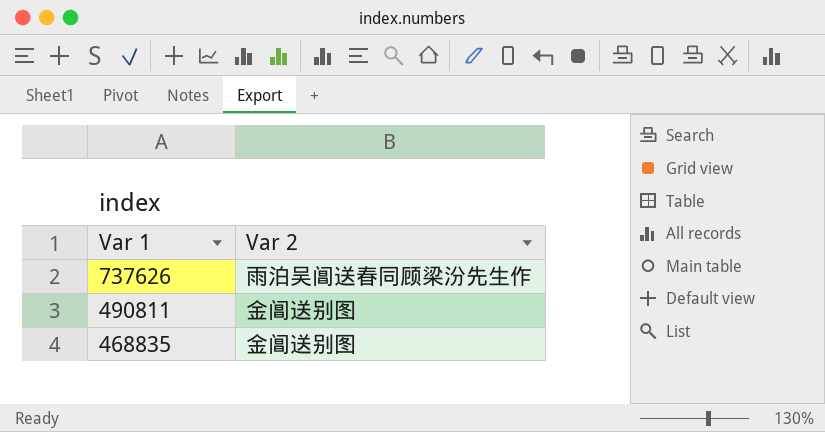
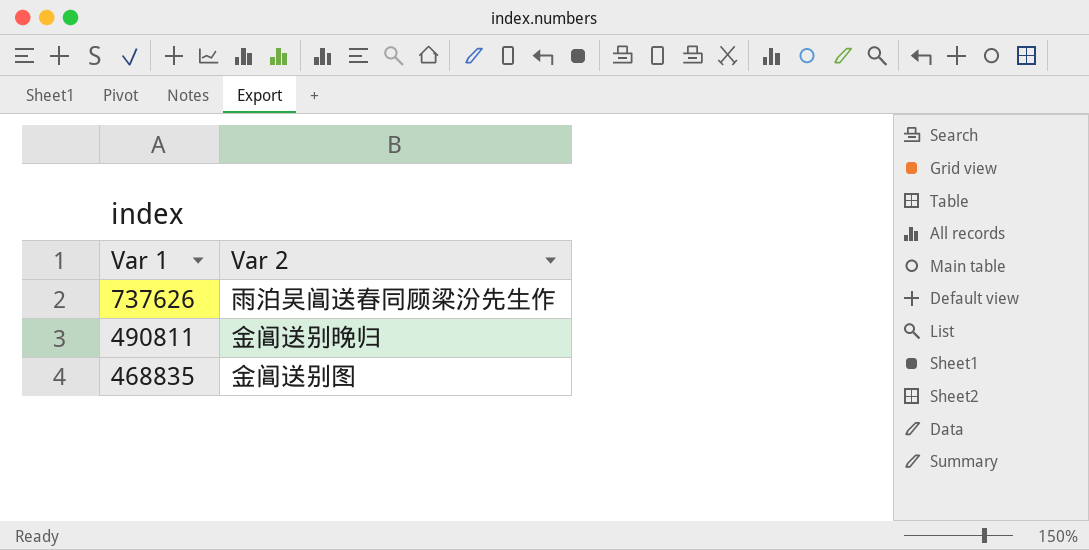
490811 | Var 2: 金阊送别图 -> 金阊送别晚归

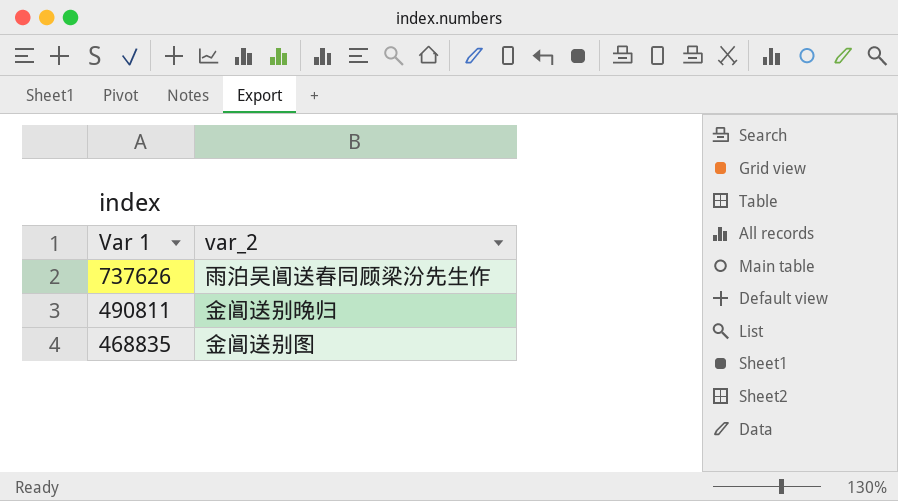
column name: Var 2 -> var_2

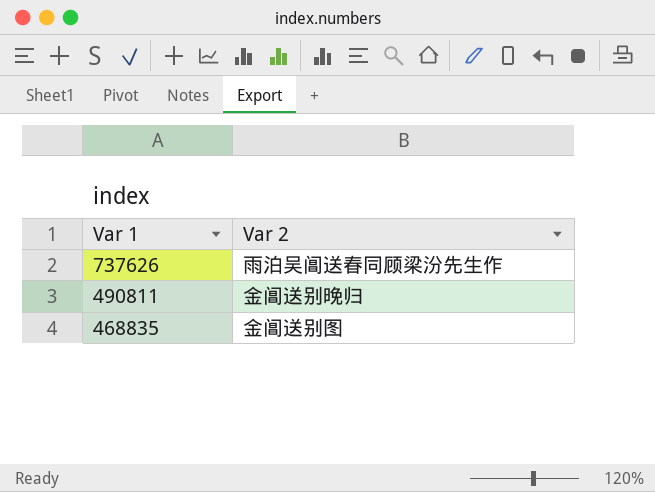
column name: var_2 -> Var 2

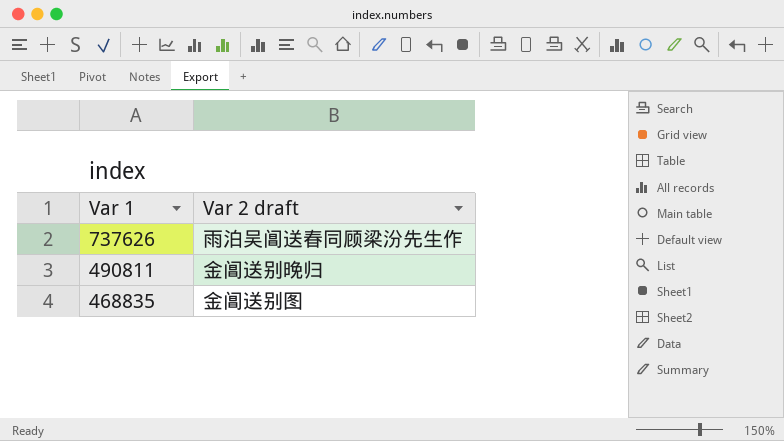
column name: Var 2 -> Var 2 draft

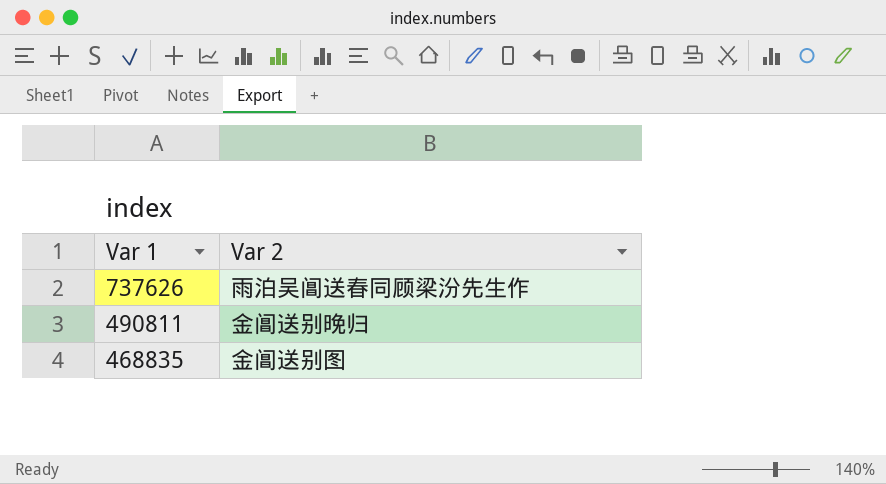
column name: Var 2 draft -> Var 2

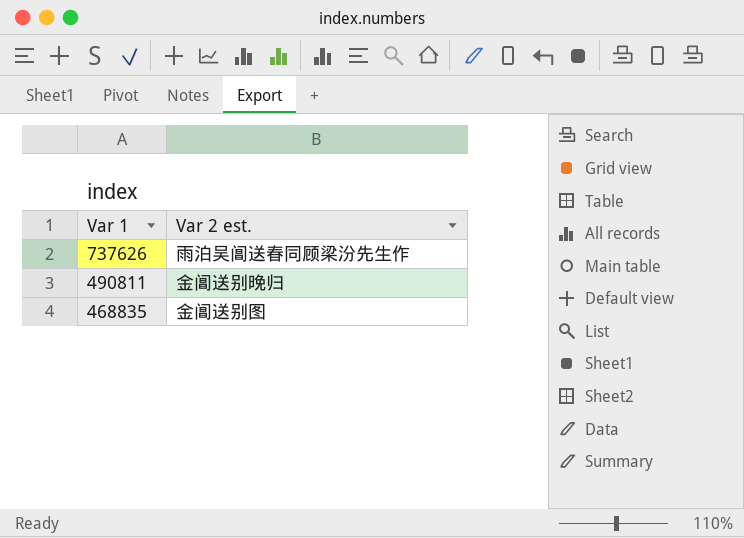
column name: Var 2 -> Var 2 est.

